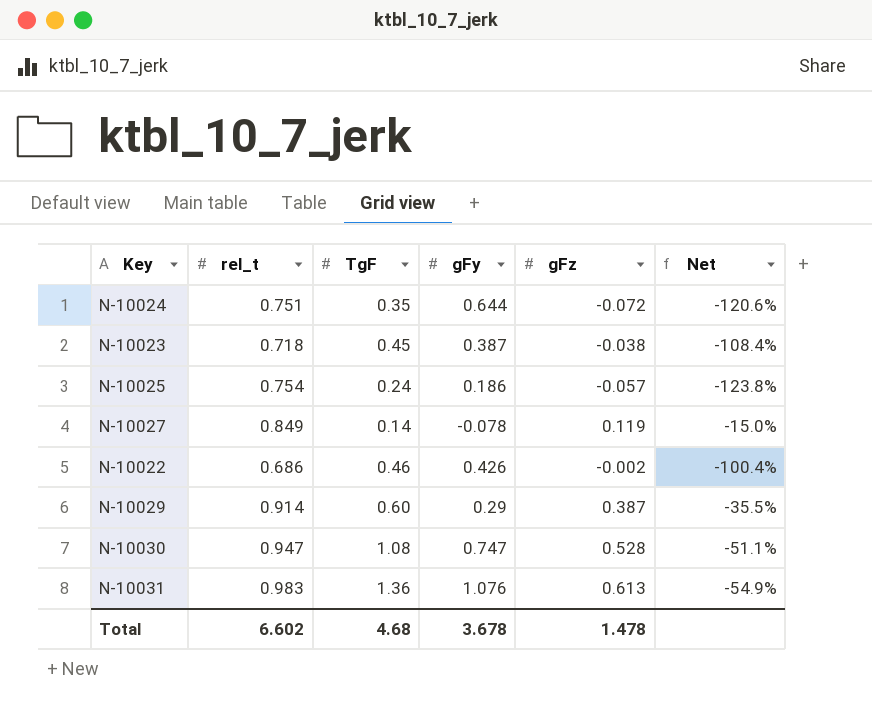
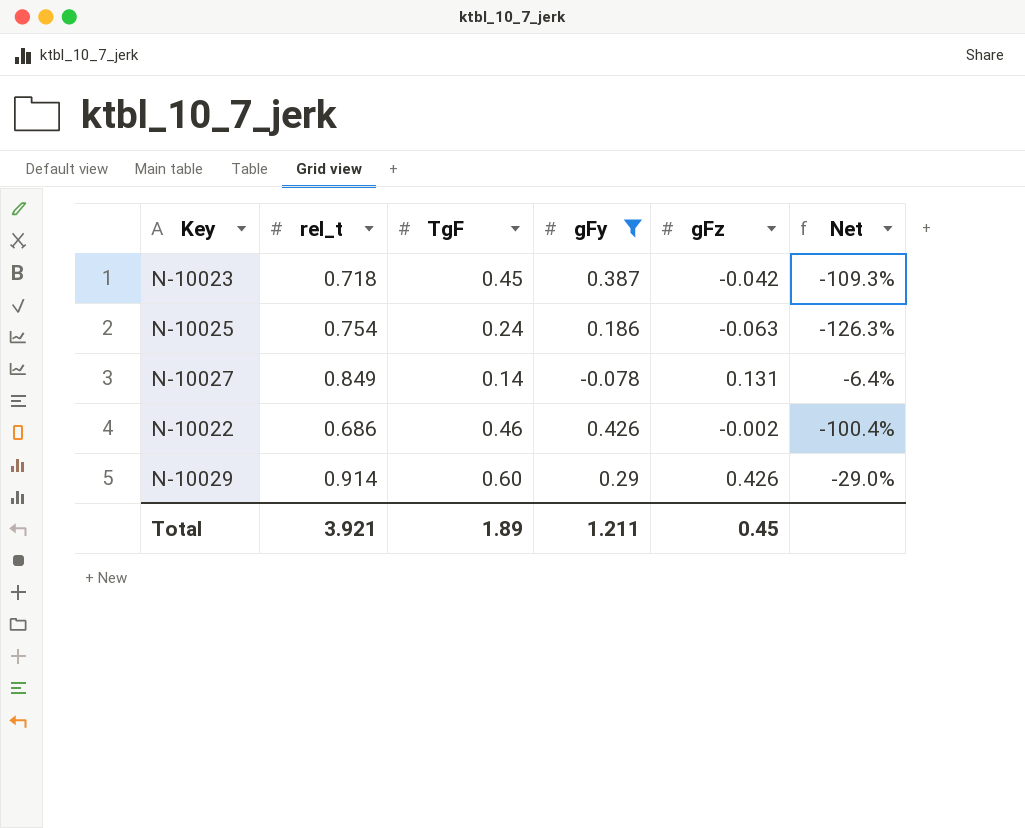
filter: none -> gFy <= 0.426
N-10023 | gFz: -0.038 -> -0.042
N-10023 | Net: -108.4% -> -109.3%
N-10025 | gFz: -0.057 -> -0.063
N-10025 | Net: -123.8% -> -126.3%
N-10027 | gFz: 0.119 -> 0.131
N-10027 | Net: -15.0% -> -6.4%
N-10029 | gFz: 0.387 -> 0.426
N-10029 | Net: -35.5% -> -29.0%
Total | rel_t: 6.602 -> 3.921
Total | TgF: 4.68 -> 1.89
Total | gFy: 3.678 -> 1.211
Total | gFz: 1.478 -> 0.45

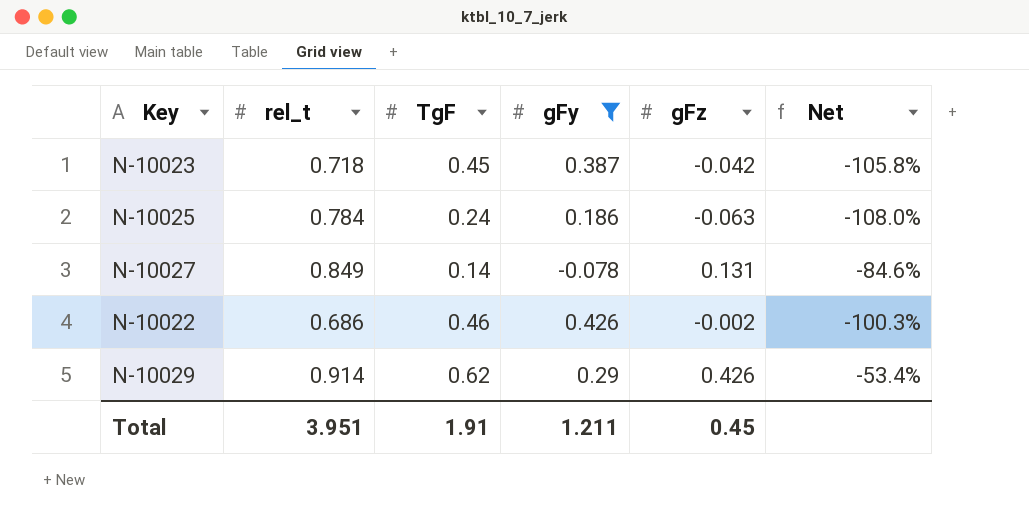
column Net | formula: ([gFz] - [TgF]) / [TgF] -> ([gFz] - [rel_t]) / [rel_t]
N-10025 | rel_t: 0.754 -> 0.784
N-10029 | TgF: 0.60 -> 0.62
Total | rel_t: 3.921 -> 3.951
Total | TgF: 1.89 -> 1.91

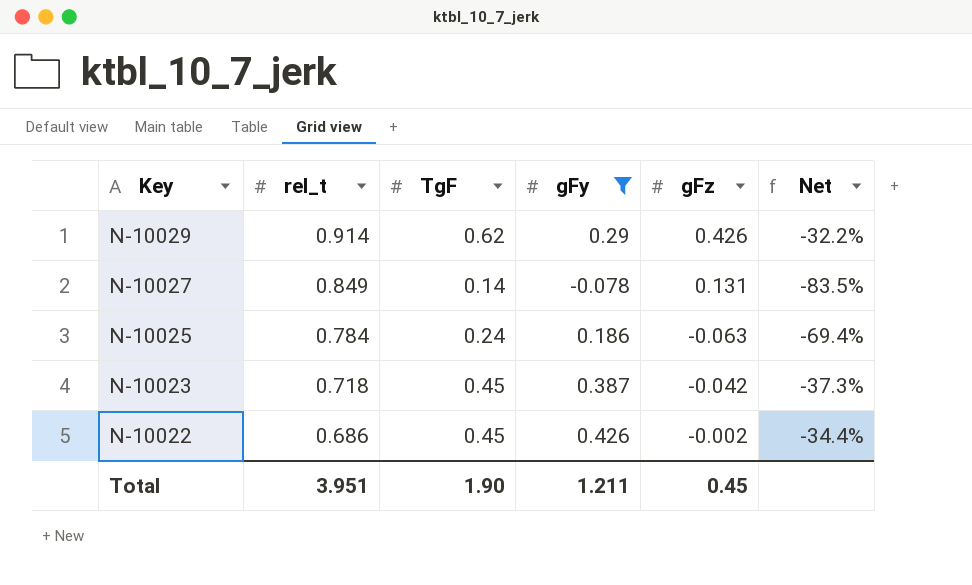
row order: none -> Key descending
column Net | formula: ([gFz] - [rel_t]) / [rel_t] -> ([TgF] - [rel_t]) / [rel_t]
N-10022 | TgF: 0.46 -> 0.45
Total | TgF: 1.91 -> 1.90

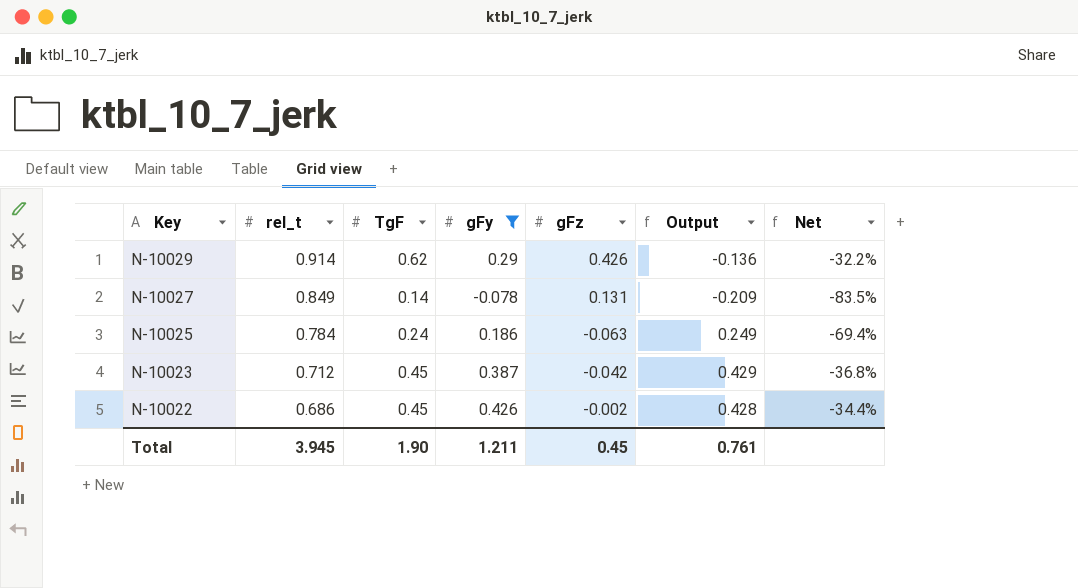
column Output | formula: none -> [gFy] - [gFz]
N-10023 | rel_t: 0.718 -> 0.712
N-10023 | Net: -37.3% -> -36.8%
Total | rel_t: 3.951 -> 3.945

